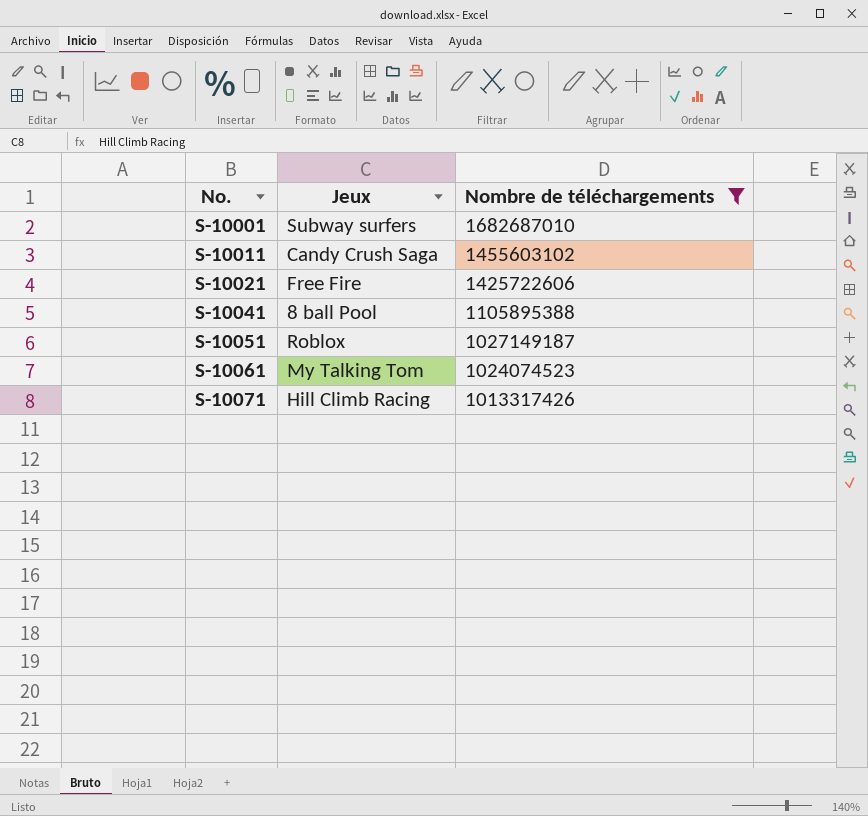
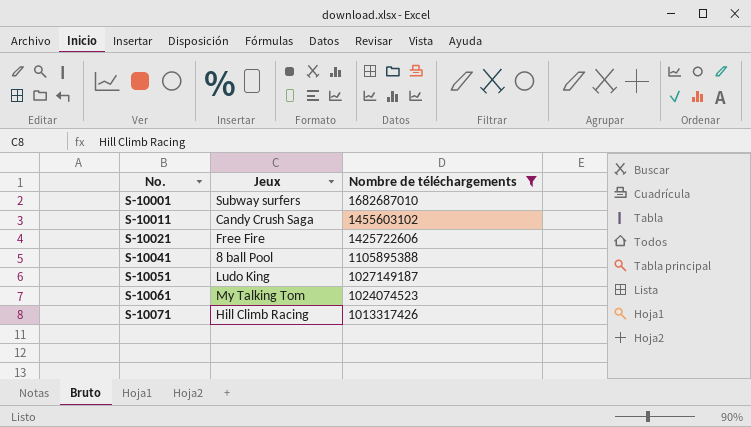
S-10051 | Jeux: Roblox -> Ludo King

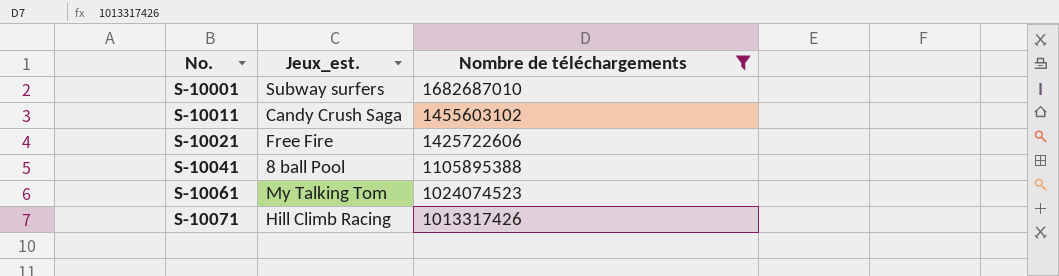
column name: Jeux -> Jeux_est.
row S-10051: Ludo King | 1027149187 -> none

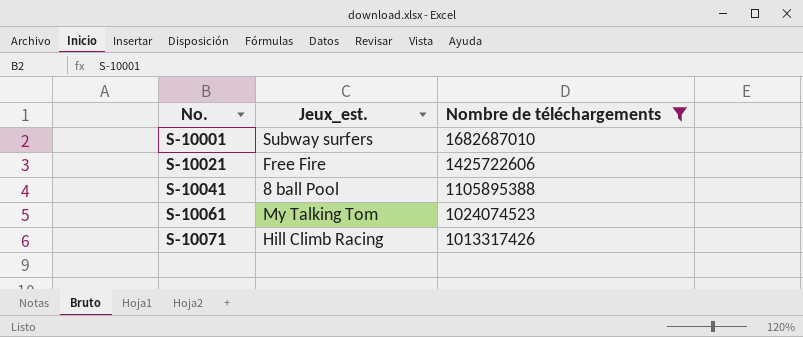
row S-10011: Candy Crush Saga | 1455603102 -> none

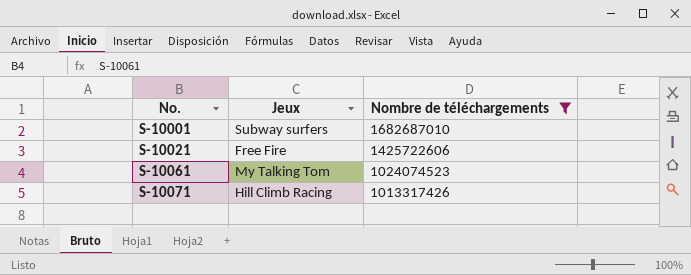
column name: Jeux_est. -> Jeux
row S-10041: 8 ball Pool | 1105895388 -> none

